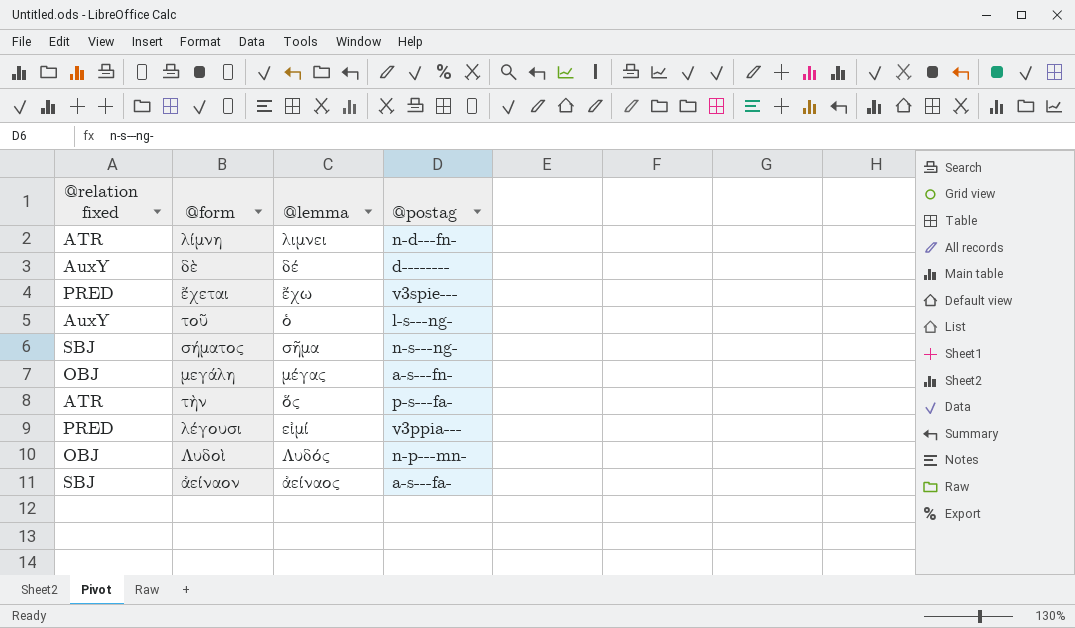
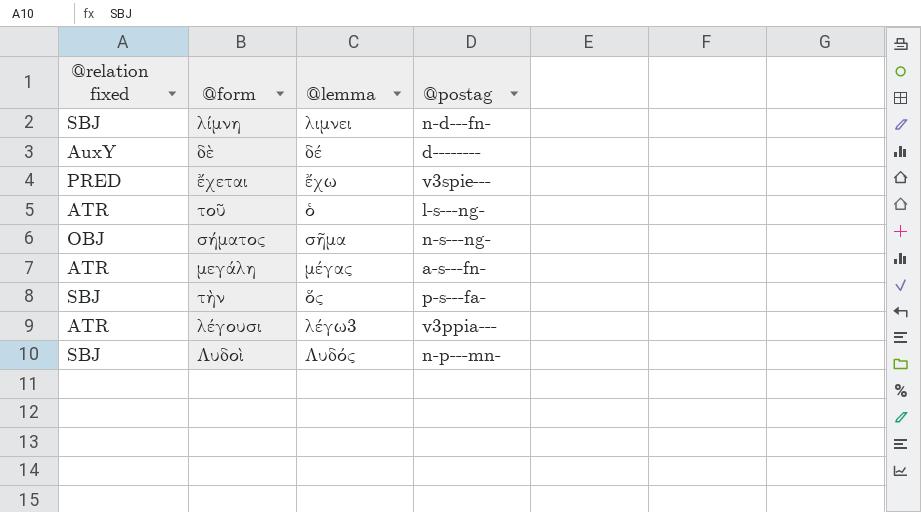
row ἀείναον: SBJ | ἀείναος | a-s---fa- -> none
λίμνη | @relation fixed: ATR -> SBJ
τοῦ | @relation fixed: AuxY -> ATR
σήματος | @relation fixed: SBJ -> OBJ
μεγάλη | @relation fixed: OBJ -> ATR
τὴν | @relation fixed: ATR -> SBJ
λέγουσι | @relation fixed: PRED -> ATR
λέγουσι | @lemma: εἰμί -> λέγω3
Λυδοὶ | @relation fixed: OBJ -> SBJ

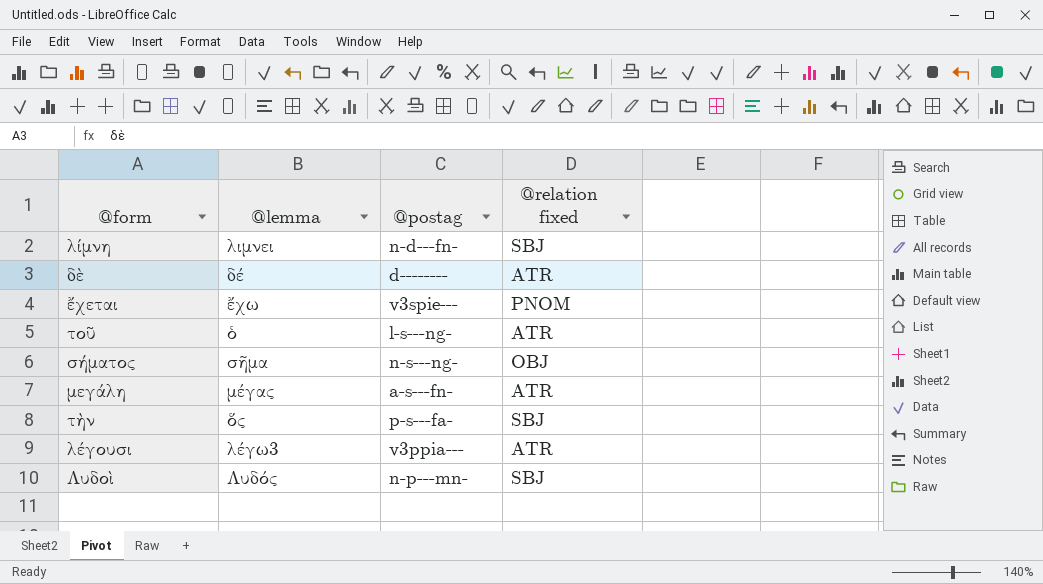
column @relation fixed | position: 1 -> 4
δὲ | @relation fixed: AuxY -> ATR
ἔχεται | @relation fixed: PRED -> PNOM

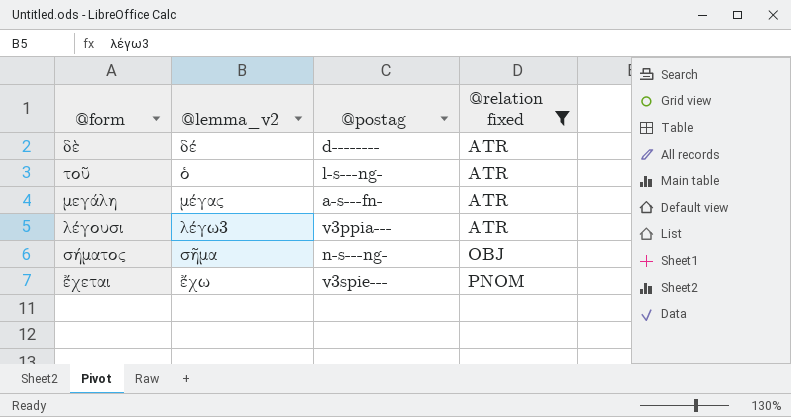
filter: none -> @relation fixed != SBJ
row order: none -> @relation fixed ascending
column name: @lemma -> @lemma_v2

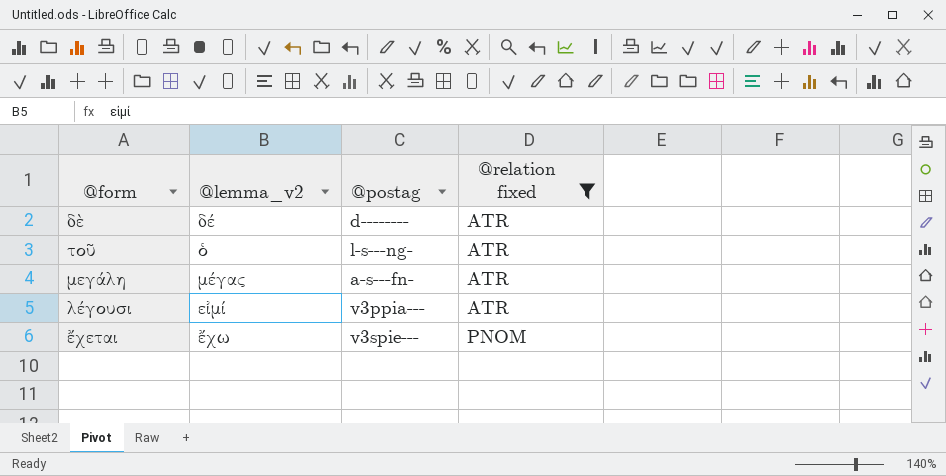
row σήματος: σῆμα | n-s---ng- | OBJ -> none
λέγουσι | @lemma_v2: λέγω3 -> εἰμί

